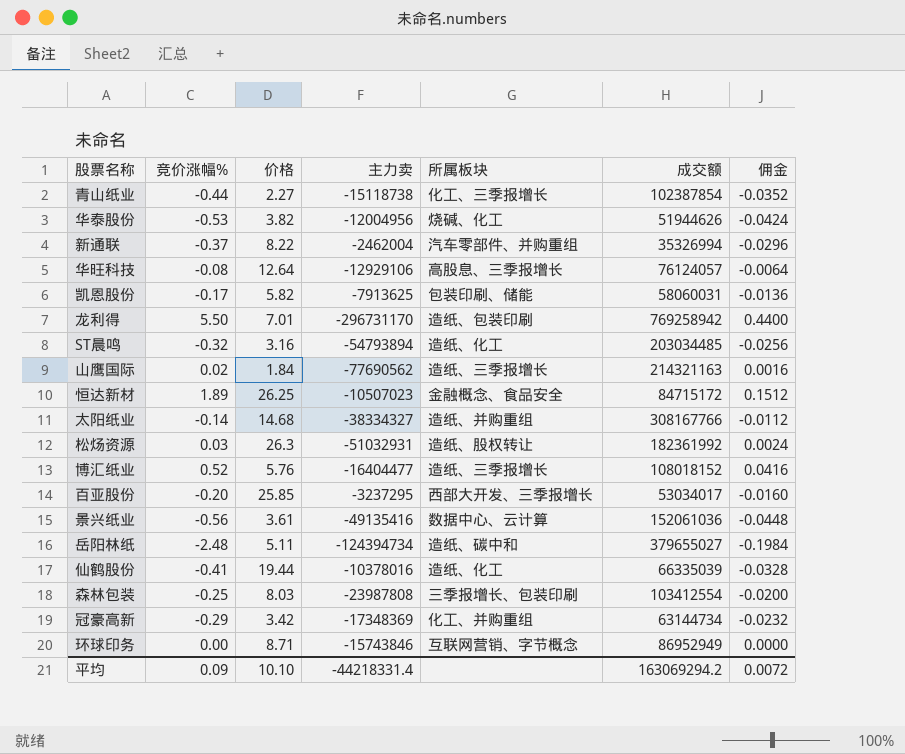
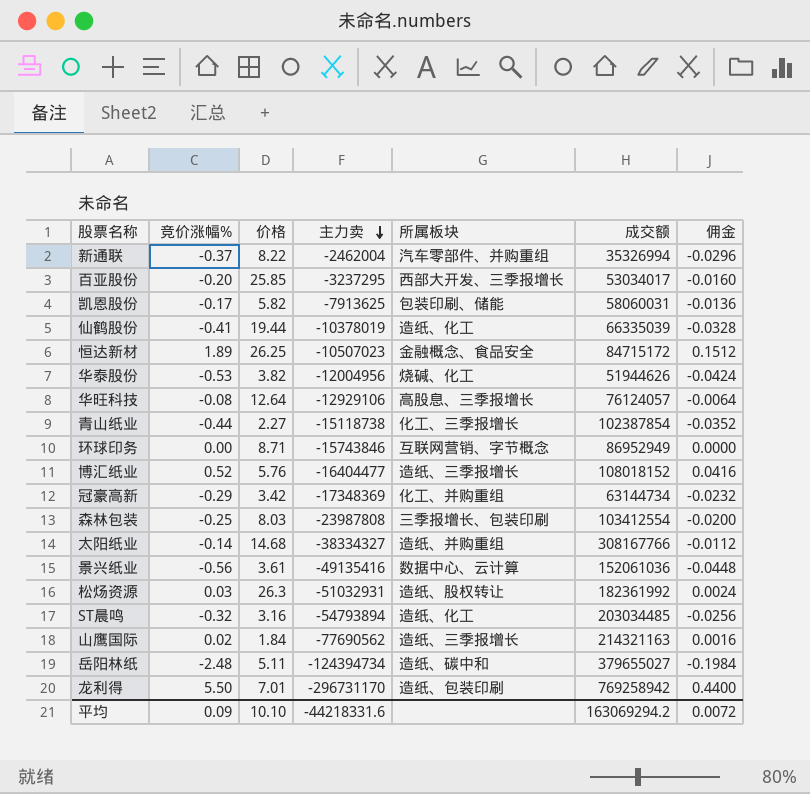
row order: none -> 主力卖 descending
仙鹤股份 | 主力卖: -10378016 -> -10378019
平均 | 主力卖: -44218331.4 -> -44218331.6

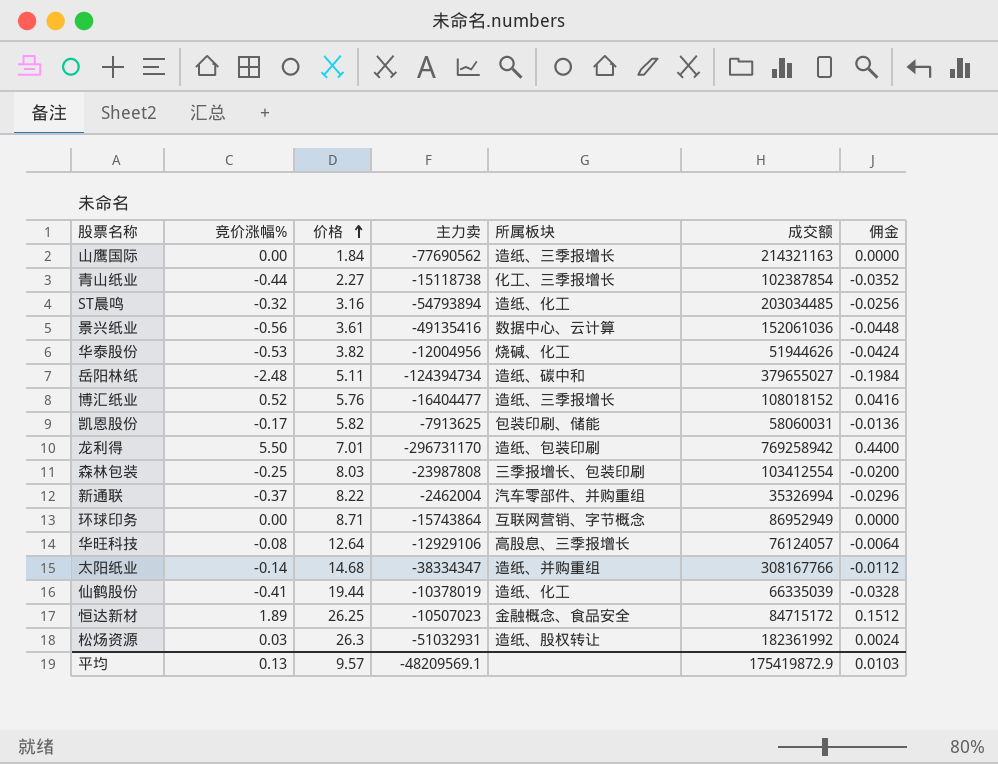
row order: 主力卖 descending -> 价格 ascending
row 百亚股份: -0.20 | 25.85 | -3237295 | 西部大开发、三季报增长 | 53034017 | -0.0160 -> none
row 冠豪高新: -0.29 | 3.42 | -17348369 | 化工、并购重组 | 63144734 | -0.0232 -> none
山鹰国际 | 竞价涨幅%: 0.02 -> 0.00
山鹰国际 | 佣金: 0.0016 -> 0.0000
环球印务 | 主力卖: -15743846 -> -15743864
太阳纸业 | 主力卖: -38334327 -> -38334347
平均 | 竞价涨幅%: 0.09 -> 0.13
平均 | 价格: 10.10 -> 9.57
平均 | 主力卖: -44218331.6 -> -48209569.1
平均 | 成交额: 163069294.2 -> 175419872.9
平均 | 佣金: 0.0072 -> 0.0103

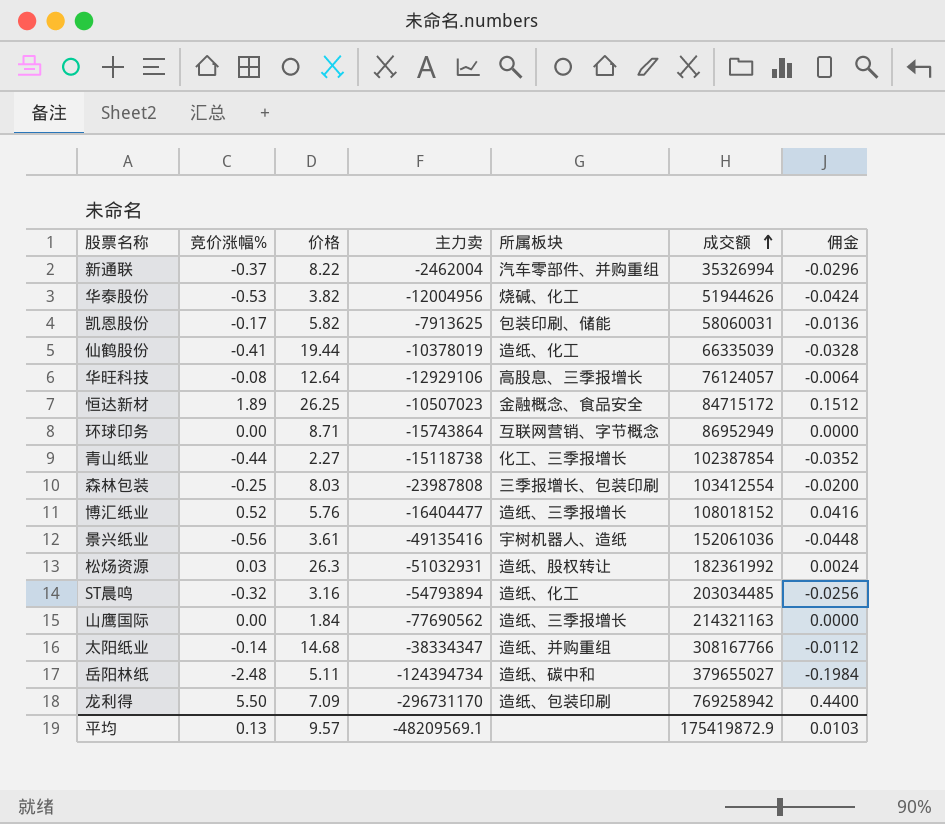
row order: 价格 ascending -> 成交额 ascending
景兴纸业 | 所属板块: 数据中心、云计算 -> 宇树机器人、造纸
龙利得 | 价格: 7.01 -> 7.09

